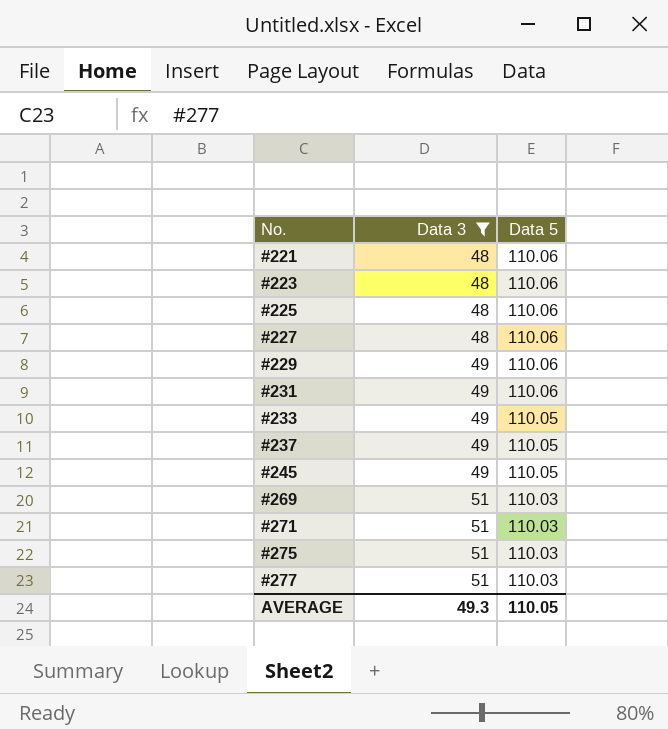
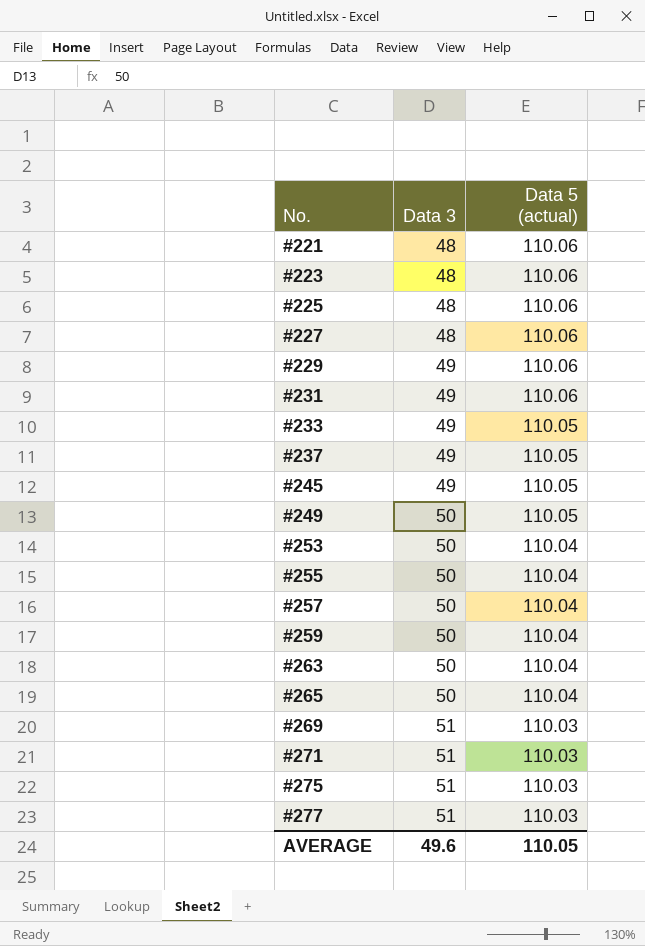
filter: Data 3 != 50 -> none
column name: Data 5 -> Data 5 (actual)
AVERAGE | Data 3: 49.3 -> 49.6

